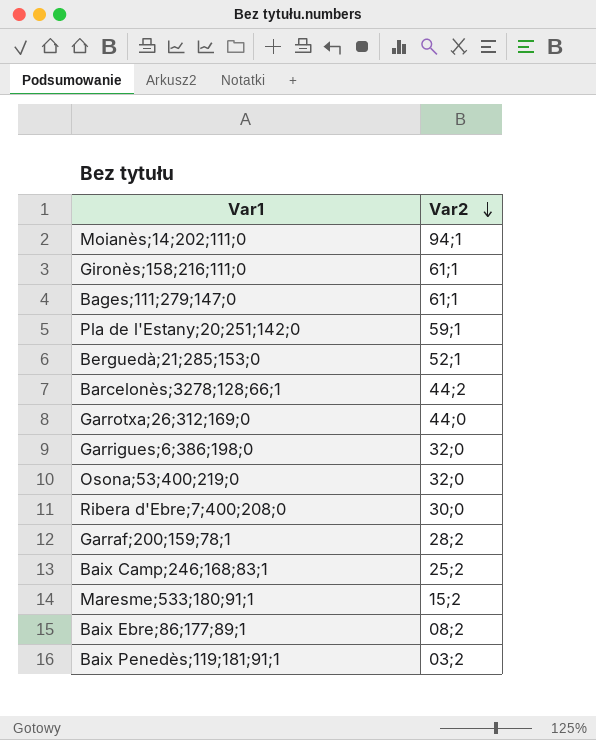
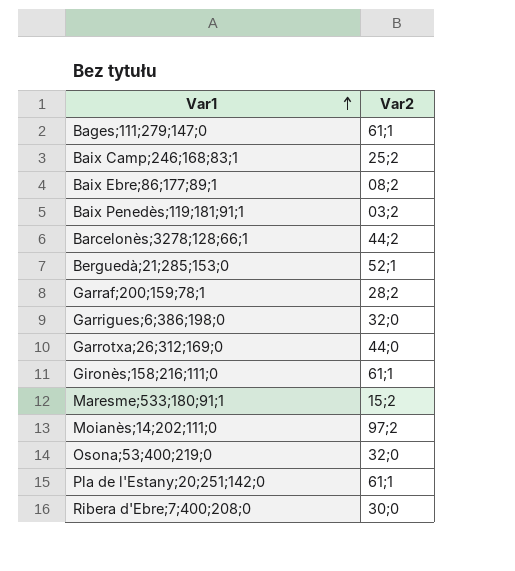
row order: Var2 descending -> Var1 ascending
Moianès;14;202;111;0 | Var2: 94;1 -> 97;2
Pla de l'Estany;20;251;142;0 | Var2: 59;1 -> 61;1

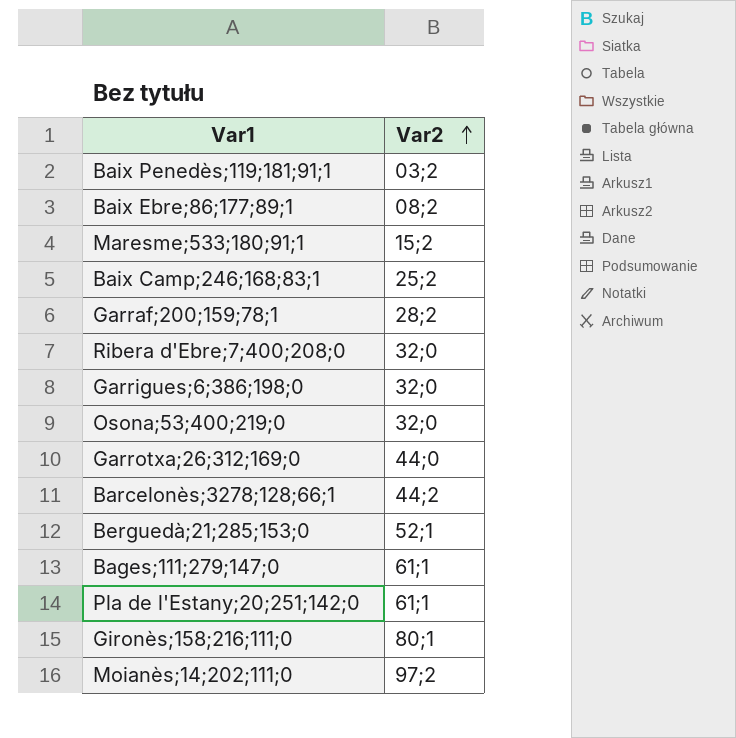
row order: Var1 ascending -> Var2 ascending
Ribera d'Ebre;7;400;208;0 | Var2: 30;0 -> 32;0
Gironès;158;216;111;0 | Var2: 61;1 -> 80;1

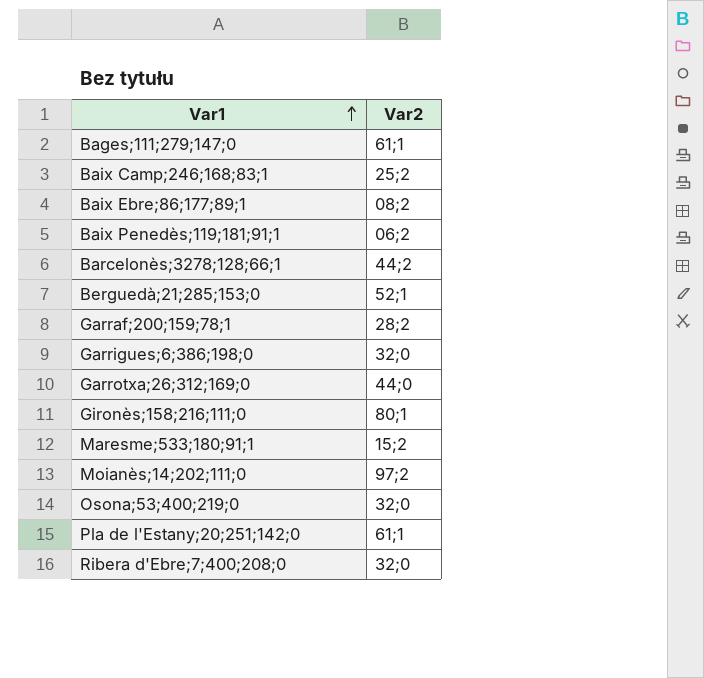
row order: Var2 ascending -> Var1 ascending
Baix Penedès;119;181;91;1 | Var2: 03;2 -> 06;2

